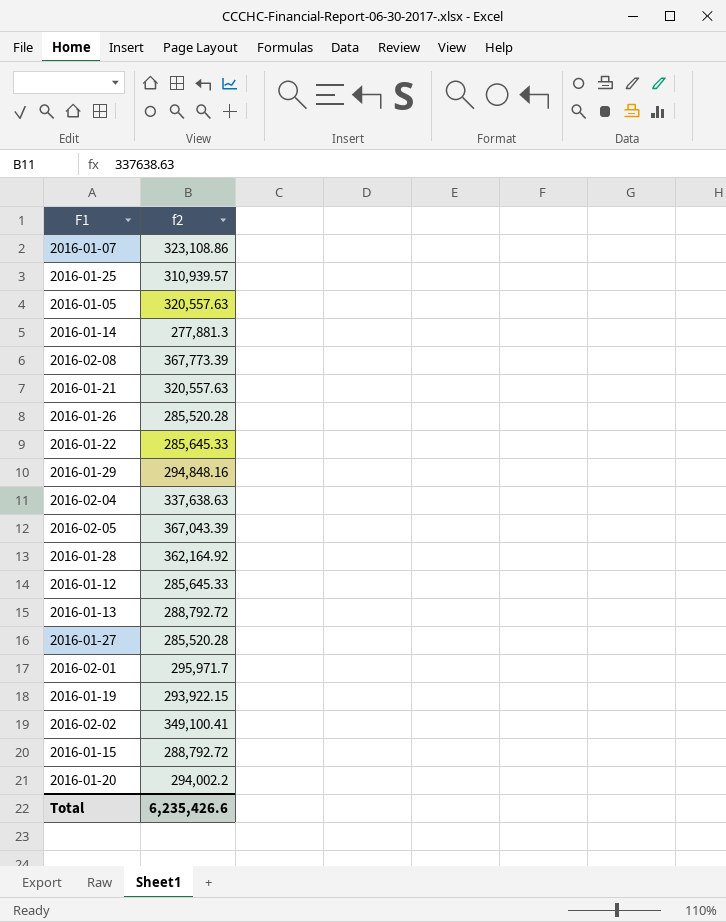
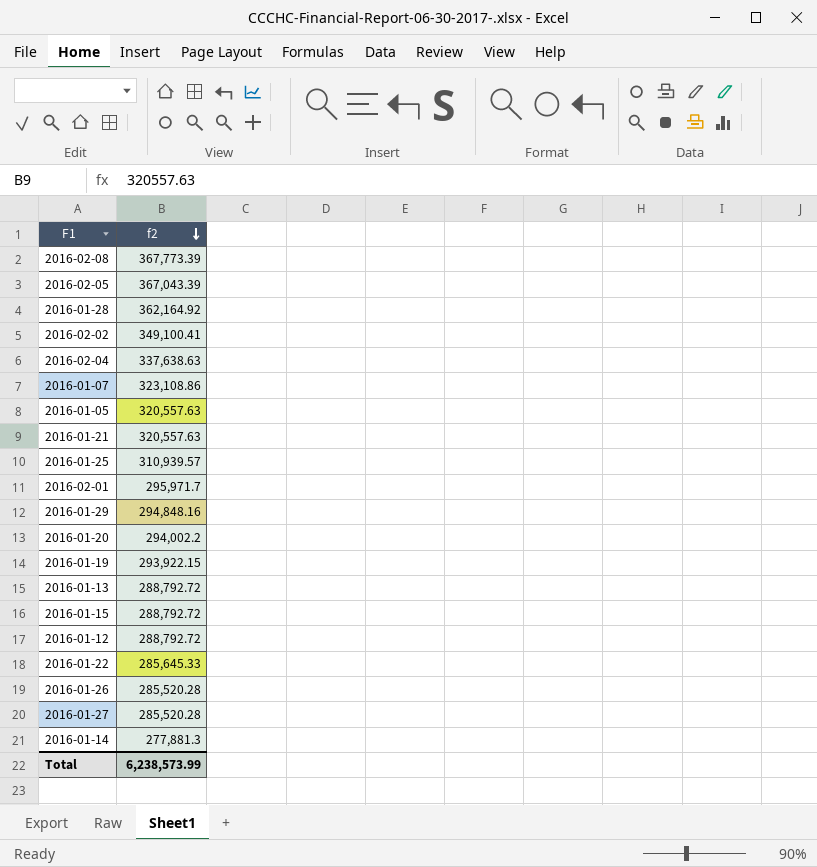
row order: none -> f2 descending
2016-01-12 | f2: 285,645.33 -> 288,792.72
Total | f2: 6,235,426.6 -> 6,238,573.99

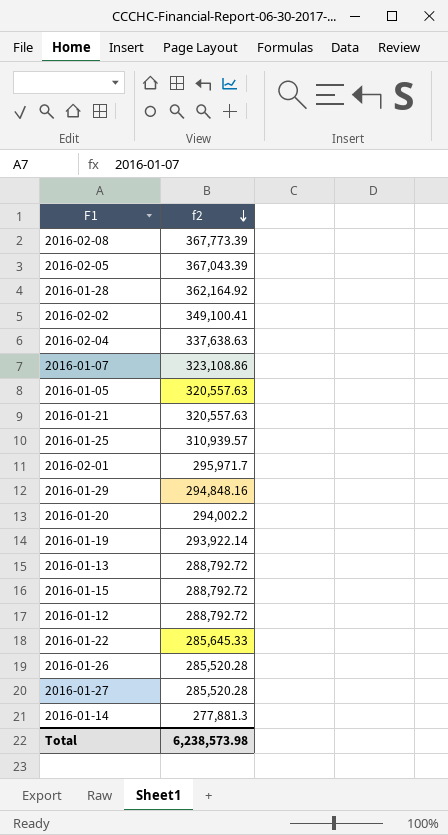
2016-01-19 | f2: 293,922.15 -> 293,922.14
Total | f2: 6,238,573.99 -> 6,238,573.98

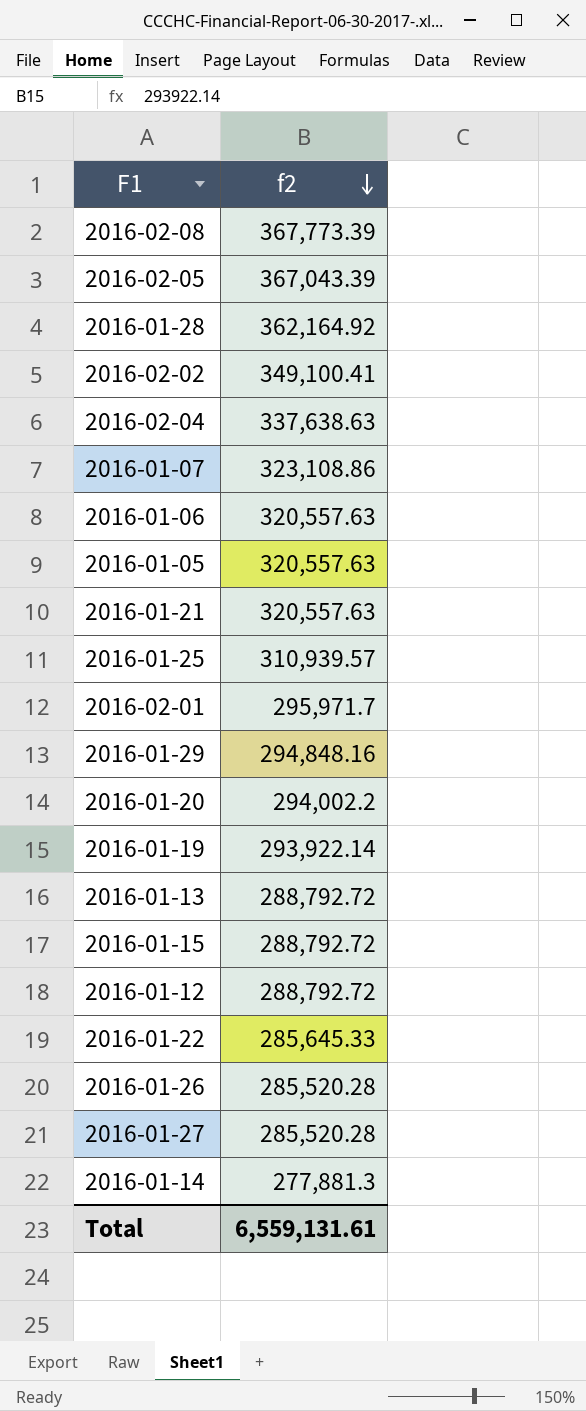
row 2016-01-06: none -> 320,557.63
Total | f2: 6,238,573.98 -> 6,559,131.61

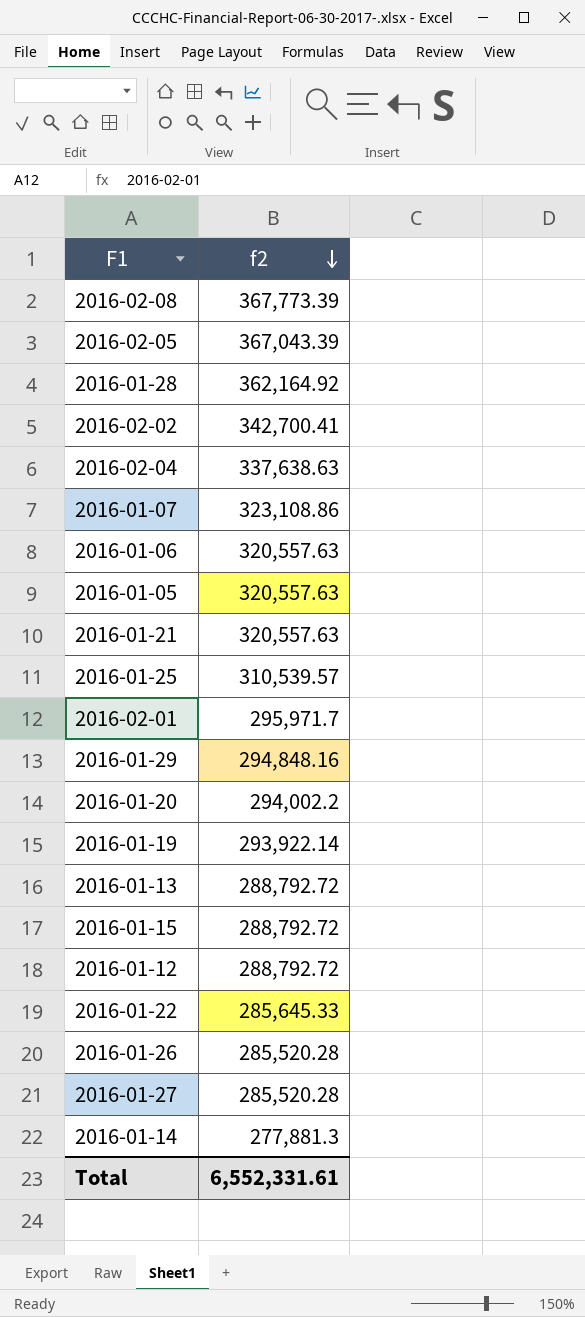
2016-02-02 | f2: 349,100.41 -> 342,700.41
2016-01-25 | f2: 310,939.57 -> 310,539.57
Total | f2: 6,559,131.61 -> 6,552,331.61

